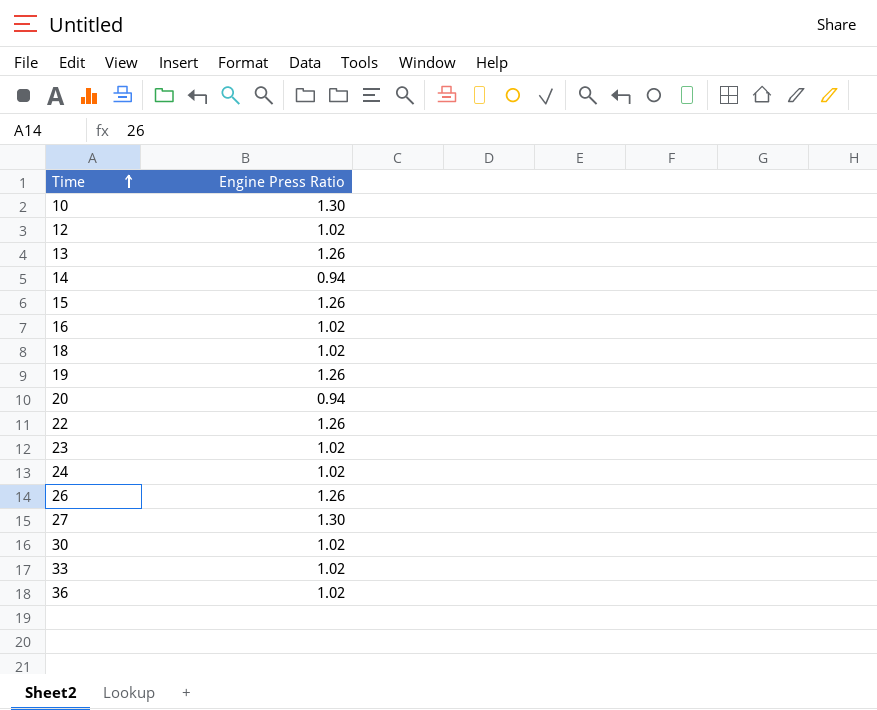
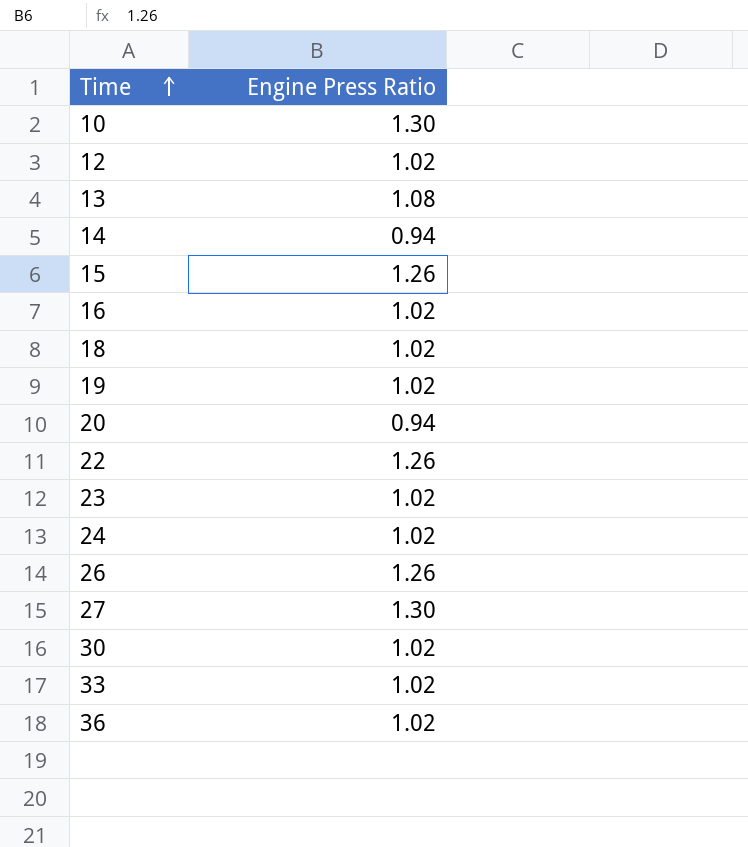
13 | Engine Press Ratio: 1.26 -> 1.08
19 | Engine Press Ratio: 1.26 -> 1.02

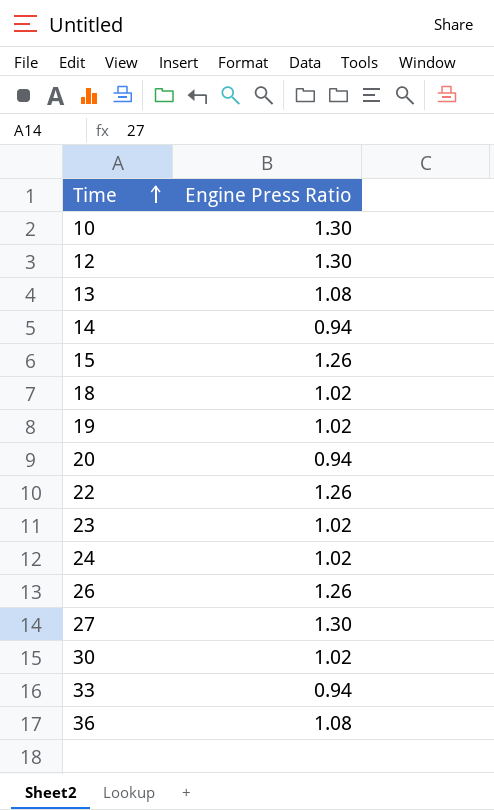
row 16: 1.02 -> none
12 | Engine Press Ratio: 1.02 -> 1.30
33 | Engine Press Ratio: 1.02 -> 0.94
36 | Engine Press Ratio: 1.02 -> 1.08

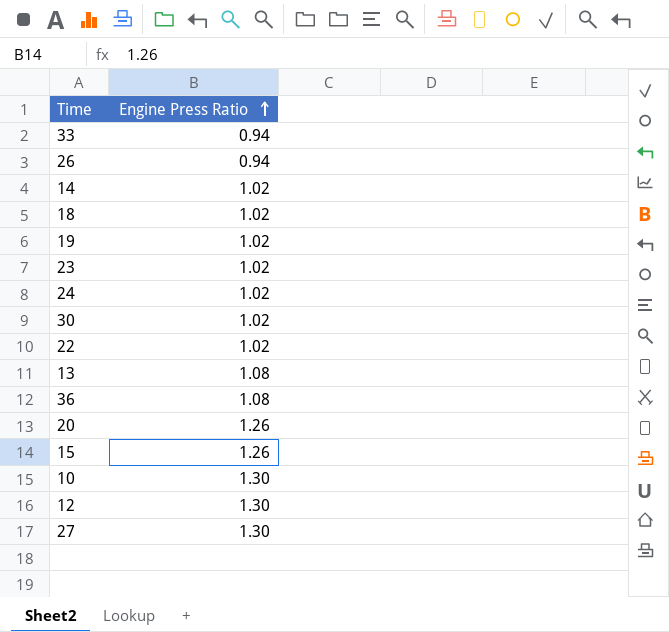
row order: Time ascending -> Engine Press Ratio ascending
26 | Engine Press Ratio: 1.26 -> 0.94
14 | Engine Press Ratio: 0.94 -> 1.02
22 | Engine Press Ratio: 1.26 -> 1.02
20 | Engine Press Ratio: 0.94 -> 1.26

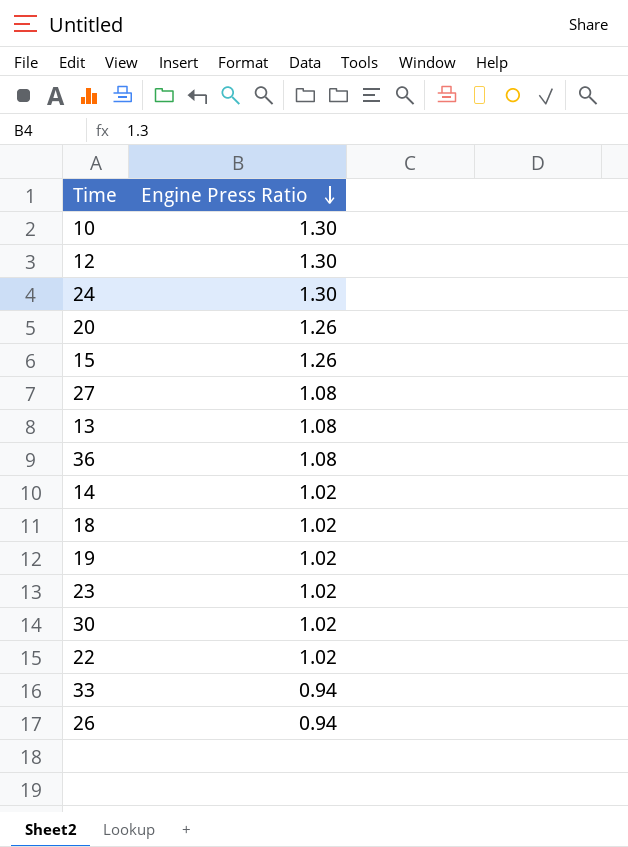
row order: Engine Press Ratio ascending -> Engine Press Ratio descending
24 | Engine Press Ratio: 1.02 -> 1.30
27 | Engine Press Ratio: 1.30 -> 1.08

